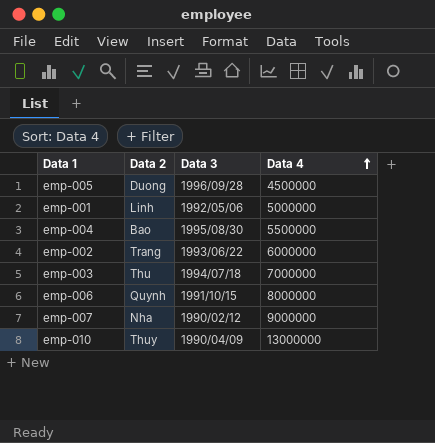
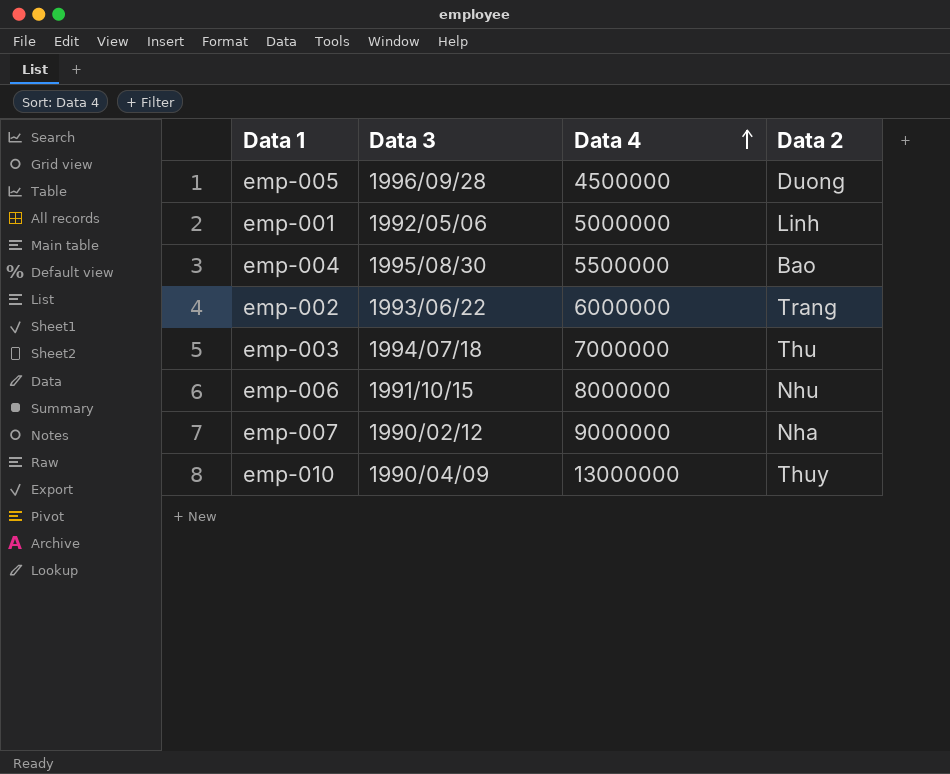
column Data 2 | position: 2 -> 4
emp-006 | Data 2: Quynh -> Nhu

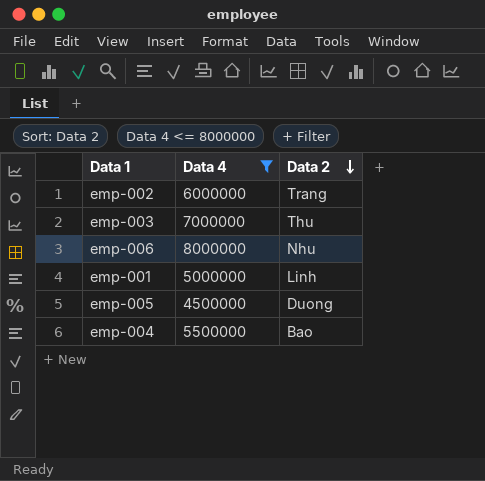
filter: none -> Data 4 <= 8000000
row order: Data 4 ascending -> Data 2 descending
column Data 3 | position: 2 -> none

